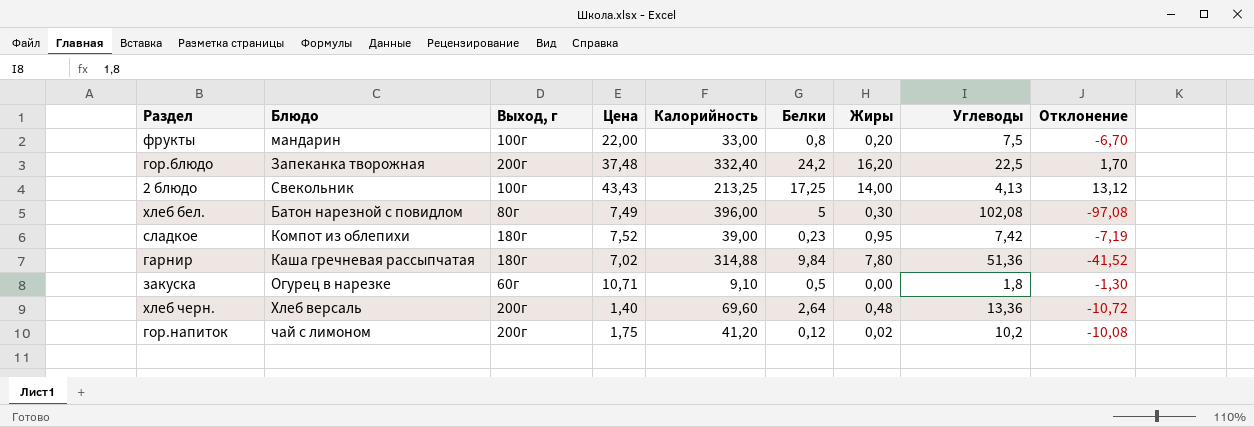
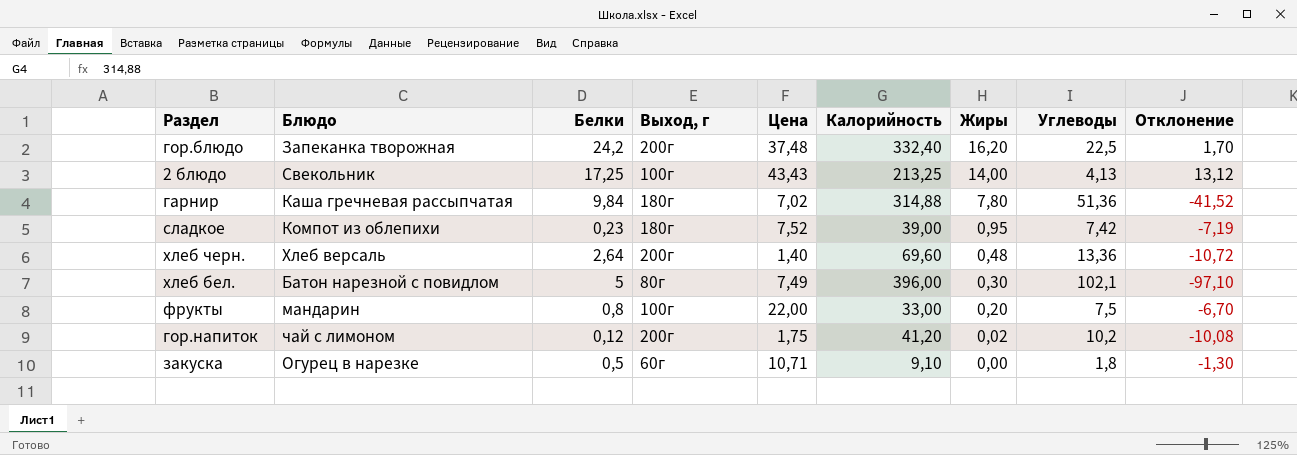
row order: none -> Жиры descending
column Белки | position: 6 -> 3
хлеб бел. | Углеводы: 102,08 -> 102,1
хлеб бел. | Отклонение: -97,08 -> -97,10

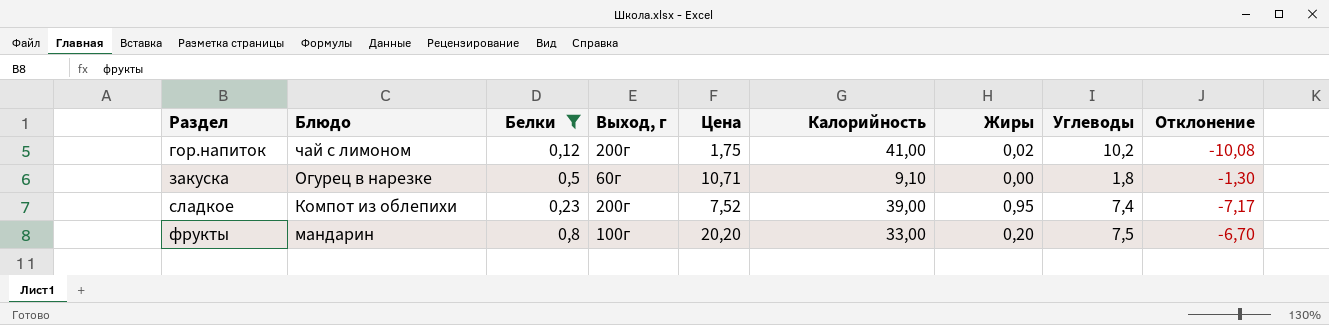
filter: none -> Белки <= 0,8
row order: Жиры descending -> Раздел ascending
гор.напиток | Калорийность: 41,20 -> 41,00
сладкое | Выход, г: 180г -> 200г
сладкое | Углеводы: 7,42 -> 7,4
сладкое | Отклонение: -7,19 -> -7,17
фрукты | Цена: 22,00 -> 20,20

